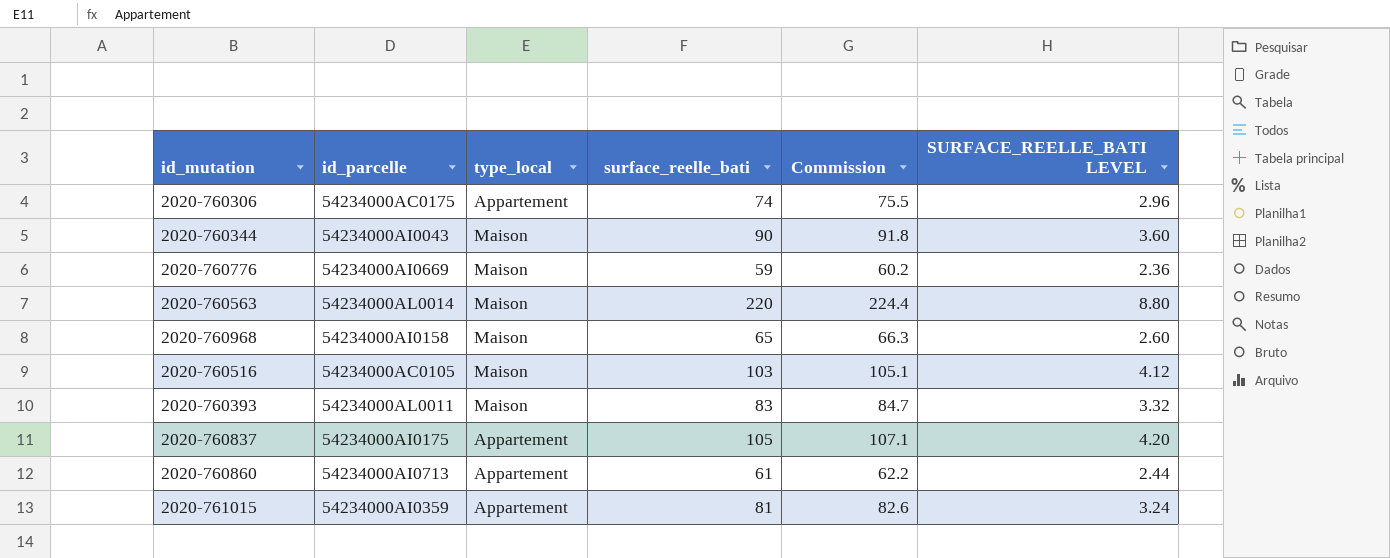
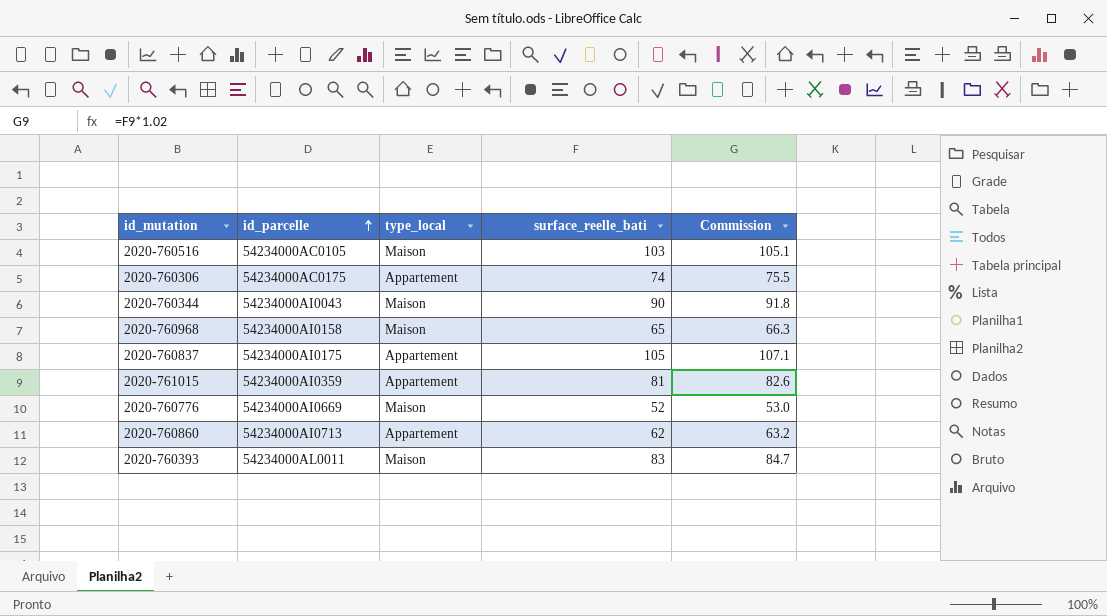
row order: none -> id_parcelle ascending
column SURFACE_REELLE_BATI LEVEL | formula: [surface_reelle_bati] * 0.04 -> none
row 2020-760563: 54234000AL0014 | Maison | 220 | 224.4 | 8.80 -> none
2020-760776 | surface_reelle_bati: 59 -> 52
2020-760776 | Commission: 60.2 -> 53.0
2020-760860 | surface_reelle_bati: 61 -> 62
2020-760860 | Commission: 62.2 -> 63.2

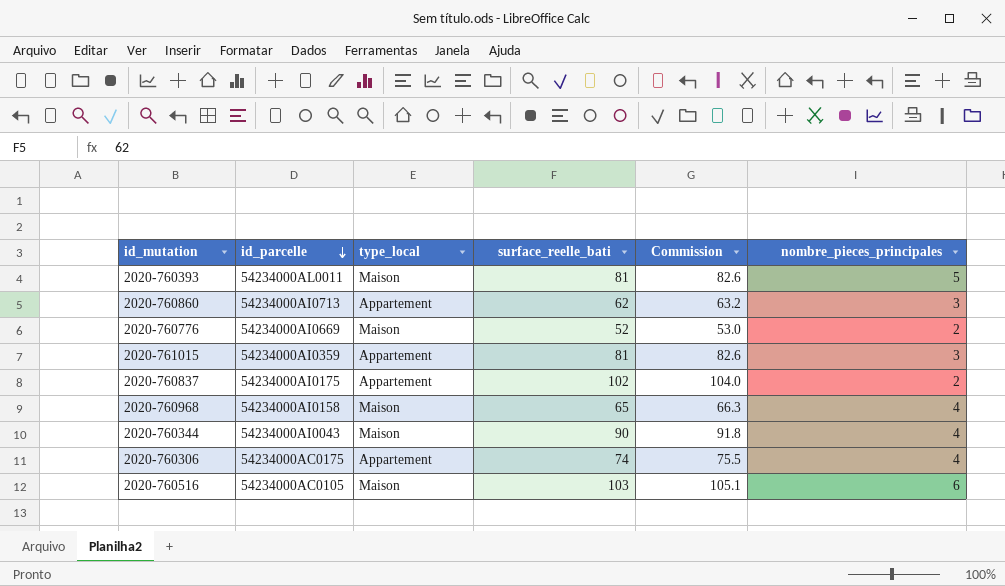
row order: id_parcelle ascending -> id_parcelle descending
column nombre_pieces_principales | position: none -> 6
2020-760393 | surface_reelle_bati: 83 -> 81
2020-760393 | Commission: 84.7 -> 82.6
2020-760837 | surface_reelle_bati: 105 -> 102
2020-760837 | Commission: 107.1 -> 104.0

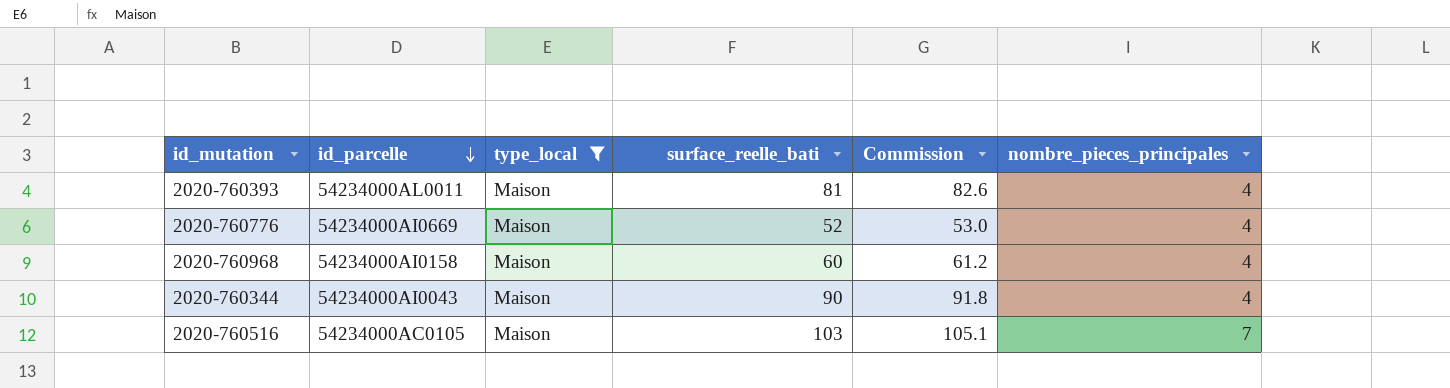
filter: none -> type_local = Maison
2020-760393 | nombre_pieces_principales: 5 -> 4
2020-760776 | nombre_pieces_principales: 2 -> 4
2020-760968 | surface_reelle_bati: 65 -> 60
2020-760968 | Commission: 66.3 -> 61.2
2020-760516 | nombre_pieces_principales: 6 -> 7

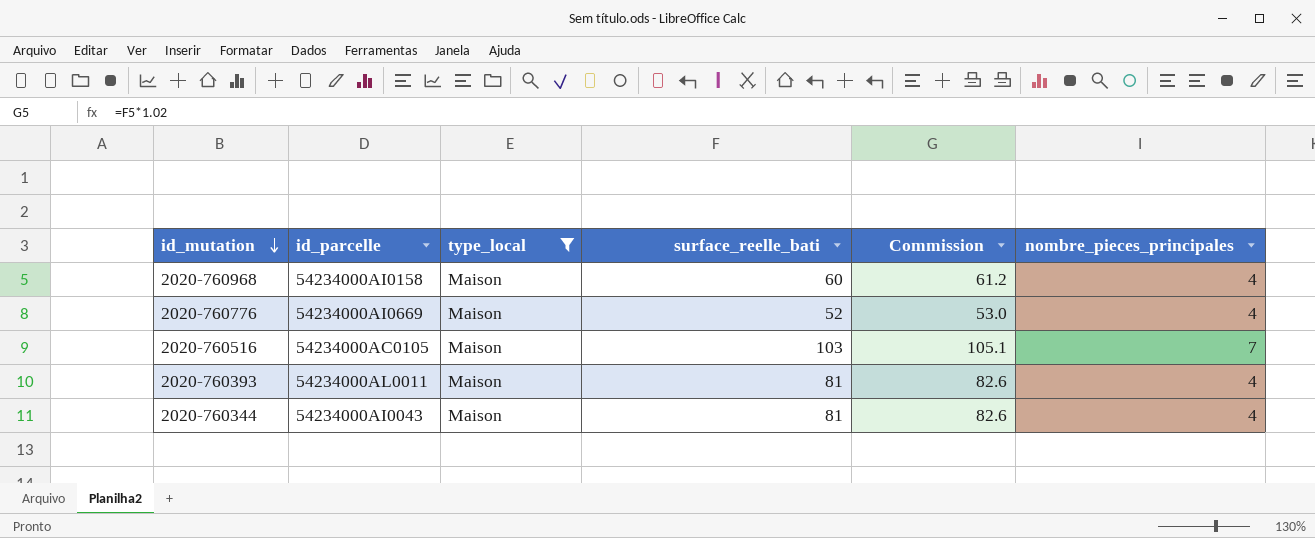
row order: id_parcelle descending -> id_mutation descending
2020-760344 | surface_reelle_bati: 90 -> 81
2020-760344 | Commission: 91.8 -> 82.6

